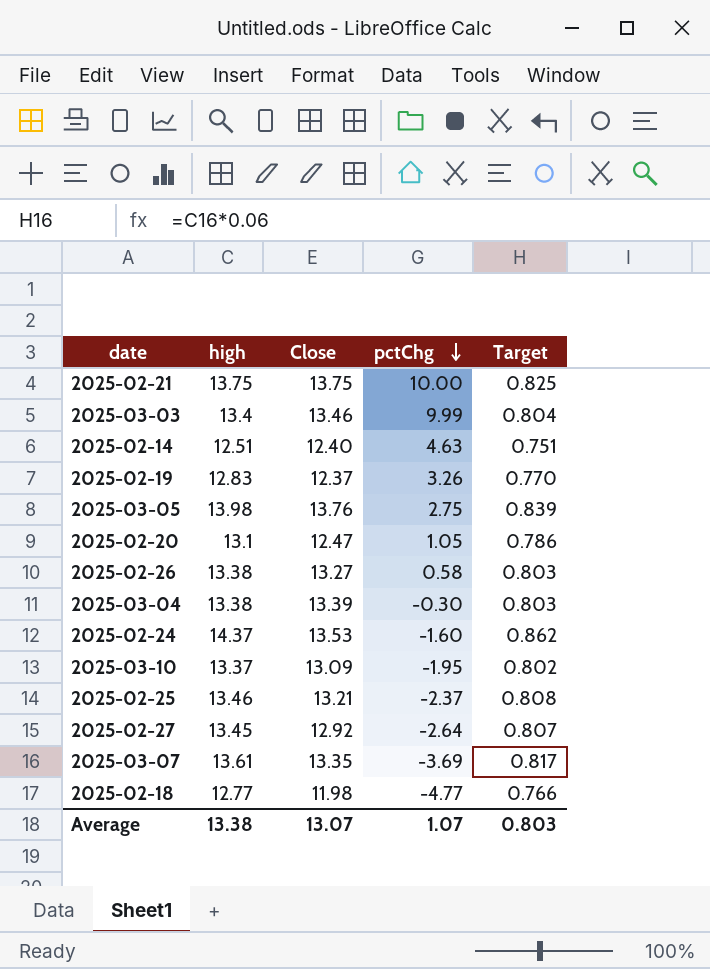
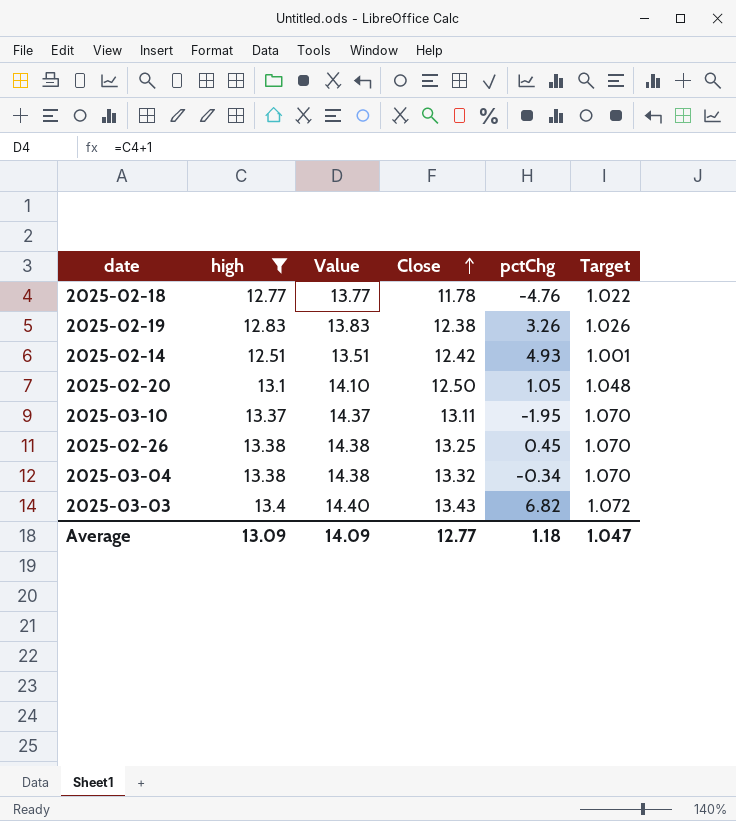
filter: none -> high <= 13.4
row order: pctChg descending -> Close ascending
column Value | formula: none -> [high] + 1
column Target | formula: [high] * 0.06 -> [high] * 0.08
2025-02-18 | Close: 11.98 -> 11.78
2025-02-18 | pctChg: -4.77 -> -4.76
2025-02-19 | Close: 12.37 -> 12.38
2025-02-14 | Close: 12.40 -> 12.42
2025-02-14 | pctChg: 4.63 -> 4.93
2025-02-20 | Close: 12.47 -> 12.50
2025-03-10 | Close: 13.09 -> 13.11
2025-02-26 | Close: 13.27 -> 13.25
2025-02-26 | pctChg: 0.58 -> 0.45
2025-03-04 | Close: 13.39 -> 13.32
2025-03-04 | pctChg: -0.30 -> -0.34
2025-03-03 | Close: 13.46 -> 13.43
2025-03-03 | pctChg: 9.99 -> 6.82
Average | high: 13.38 -> 13.09
Average | Close: 13.07 -> 12.77
Average | pctChg: 1.07 -> 1.18
Average | Target: 0.803 -> 1.047

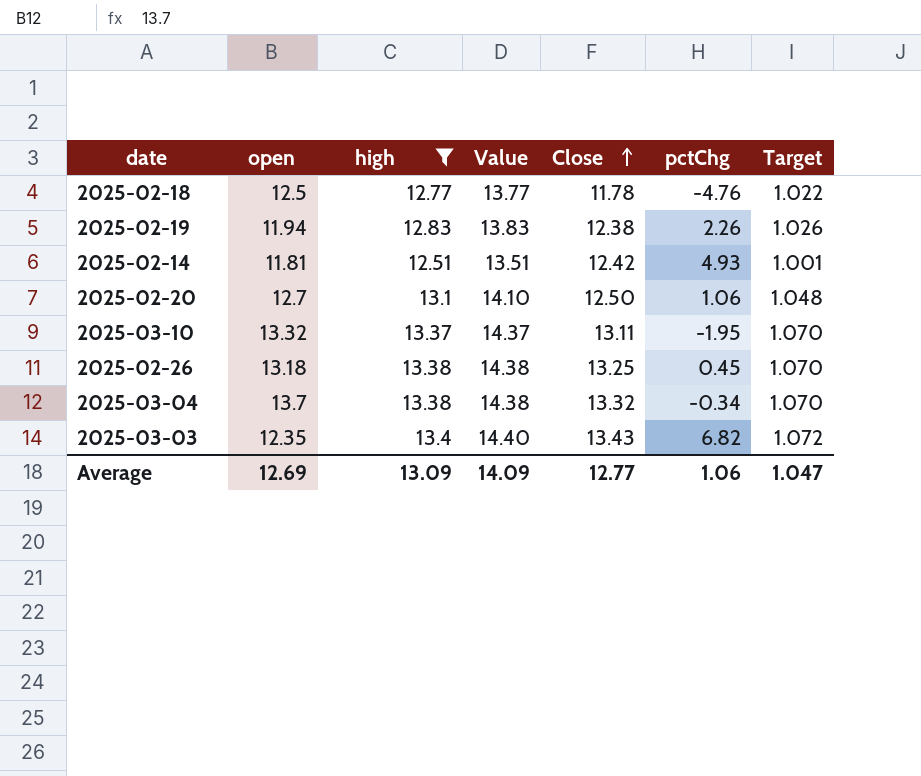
column open | position: none -> 2
2025-02-19 | pctChg: 3.26 -> 2.26
2025-02-20 | pctChg: 1.05 -> 1.06
Average | pctChg: 1.18 -> 1.06

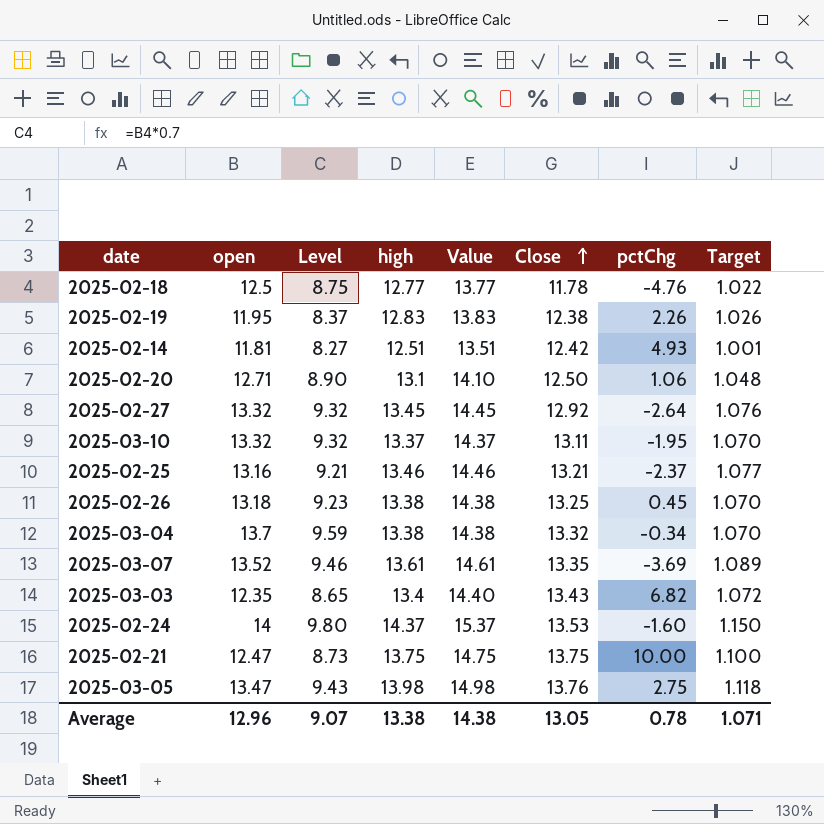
filter: high <= 13.4 -> none
column Level | formula: none -> [open] * 0.7
2025-02-19 | open: 11.94 -> 11.95
2025-02-20 | open: 12.7 -> 12.71
Average | open: 12.69 -> 12.96
Average | high: 13.09 -> 13.38
Average | Value: 14.09 -> 14.38
Average | Close: 12.77 -> 13.05
Average | pctChg: 1.06 -> 0.78
Average | Target: 1.047 -> 1.071

